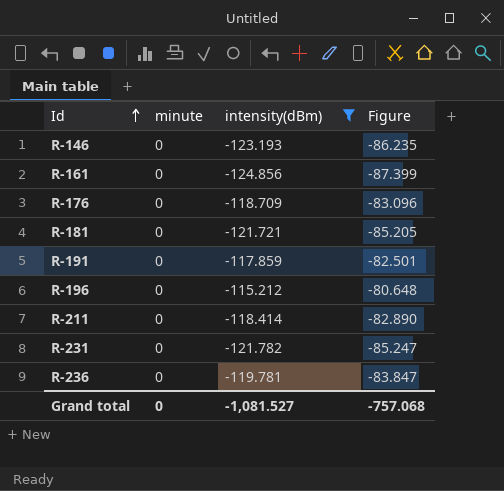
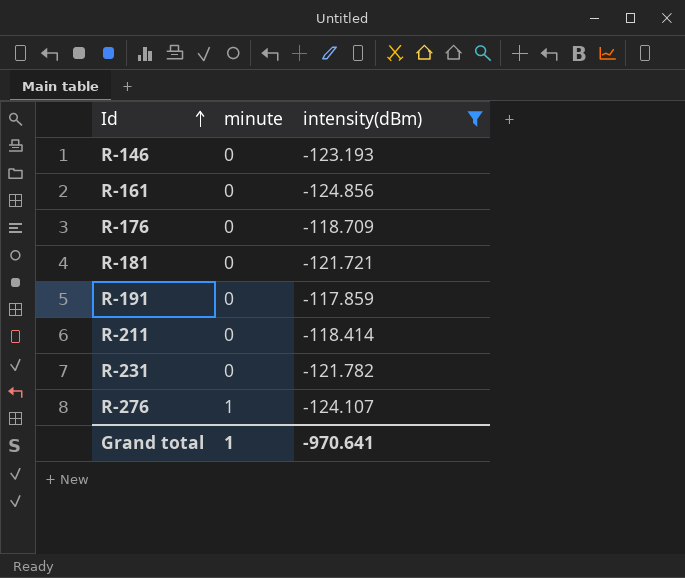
column Figure | formula: [intensity(dBm)] * 0.7 -> none
row R-196: 0 | -115.212 | -80.648 -> none
row R-236: 0 | -119.781 | -83.847 -> none
row R-276: none -> 1 | -124.107
Grand total | minute: 0 -> 1
Grand total | intensity(dBm): -1,081.527 -> -970.641

